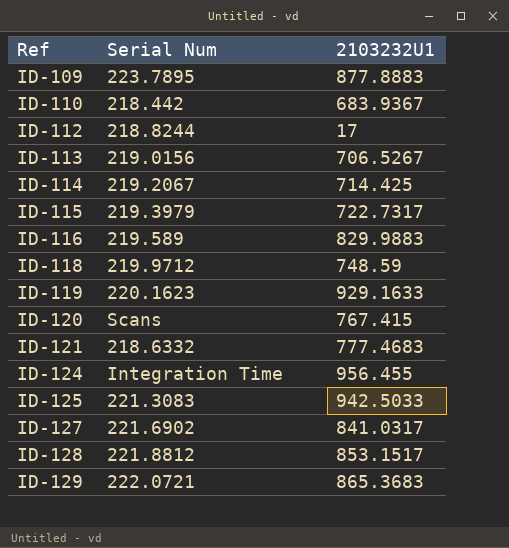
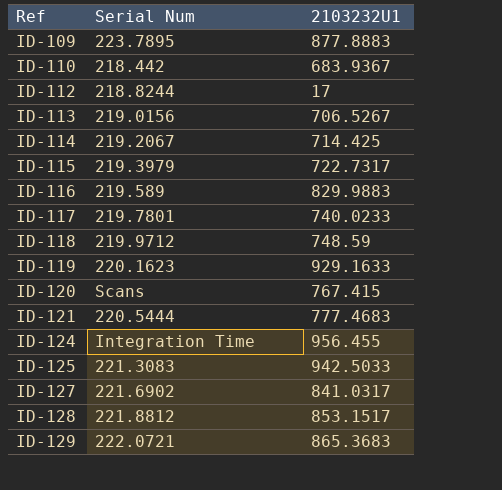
row ID-117: none -> 219.7801 | 740.0233
ID-121 | Serial Num: 218.6332 -> 220.5444

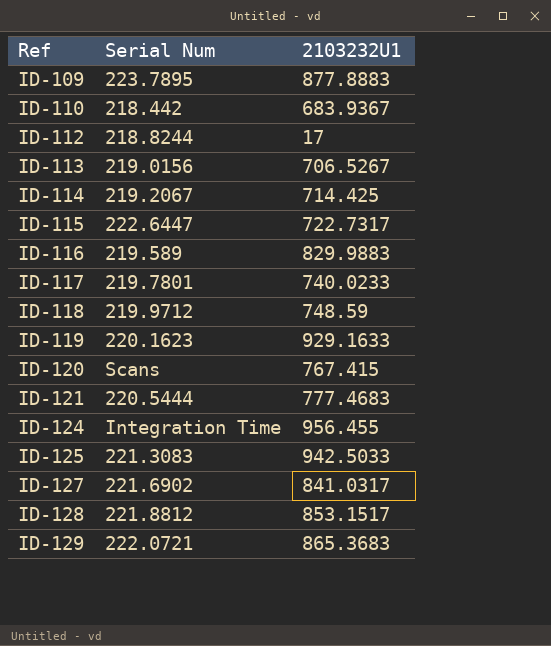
ID-115 | Serial Num: 219.3979 -> 222.6447

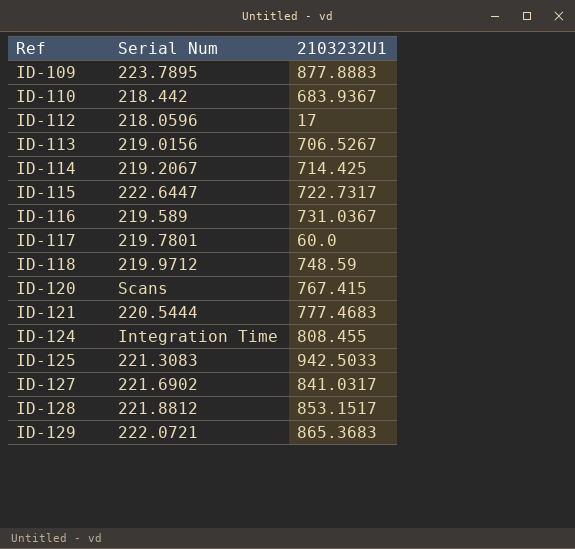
row ID-119: 220.1623 | 929.1633 -> none
ID-112 | Serial Num: 218.8244 -> 218.0596
ID-116 | 2103232U1: 829.9883 -> 731.0367
ID-117 | 2103232U1: 740.0233 -> 60.0
ID-124 | 2103232U1: 956.455 -> 808.455

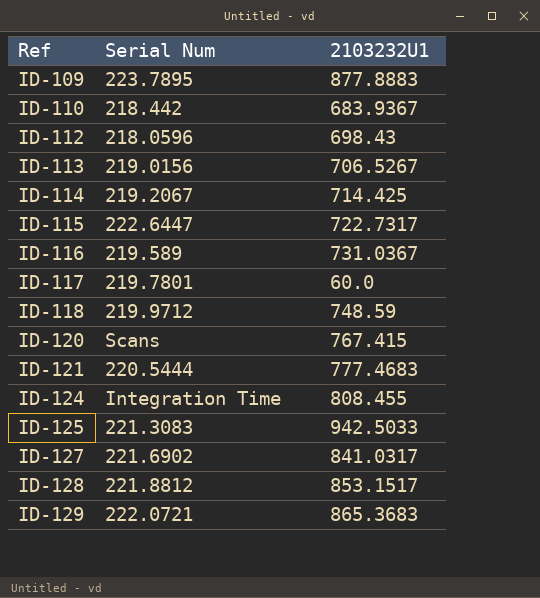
ID-112 | 2103232U1: 17 -> 698.43

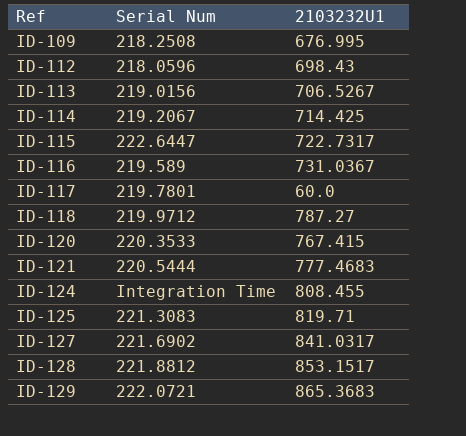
row ID-110: 218.442 | 683.9367 -> none
ID-109 | Serial Num: 223.7895 -> 218.2508
ID-109 | 2103232U1: 877.8883 -> 676.995
ID-118 | 2103232U1: 748.59 -> 787.27
ID-120 | Serial Num: Scans -> 220.3533
ID-125 | 2103232U1: 942.5033 -> 819.71

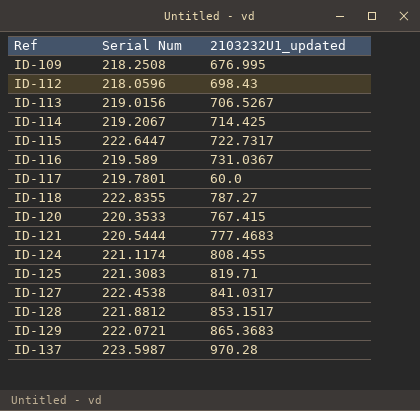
column name: 2103232U1 -> 2103232U1_updated
ID-118 | Serial Num: 219.9712 -> 222.8355
ID-124 | Serial Num: Integration Time -> 221.1174
ID-127 | Serial Num: 221.6902 -> 222.4538
row ID-137: none -> 223.5987 | 970.28

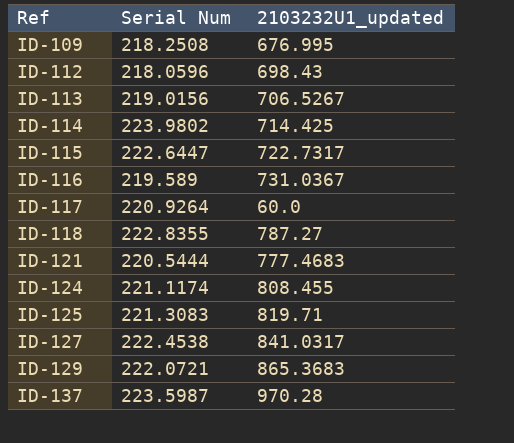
row ID-120: 220.3533 | 767.415 -> none
row ID-128: 221.8812 | 853.1517 -> none
ID-114 | Serial Num: 219.2067 -> 223.9802
ID-117 | Serial Num: 219.7801 -> 220.9264

